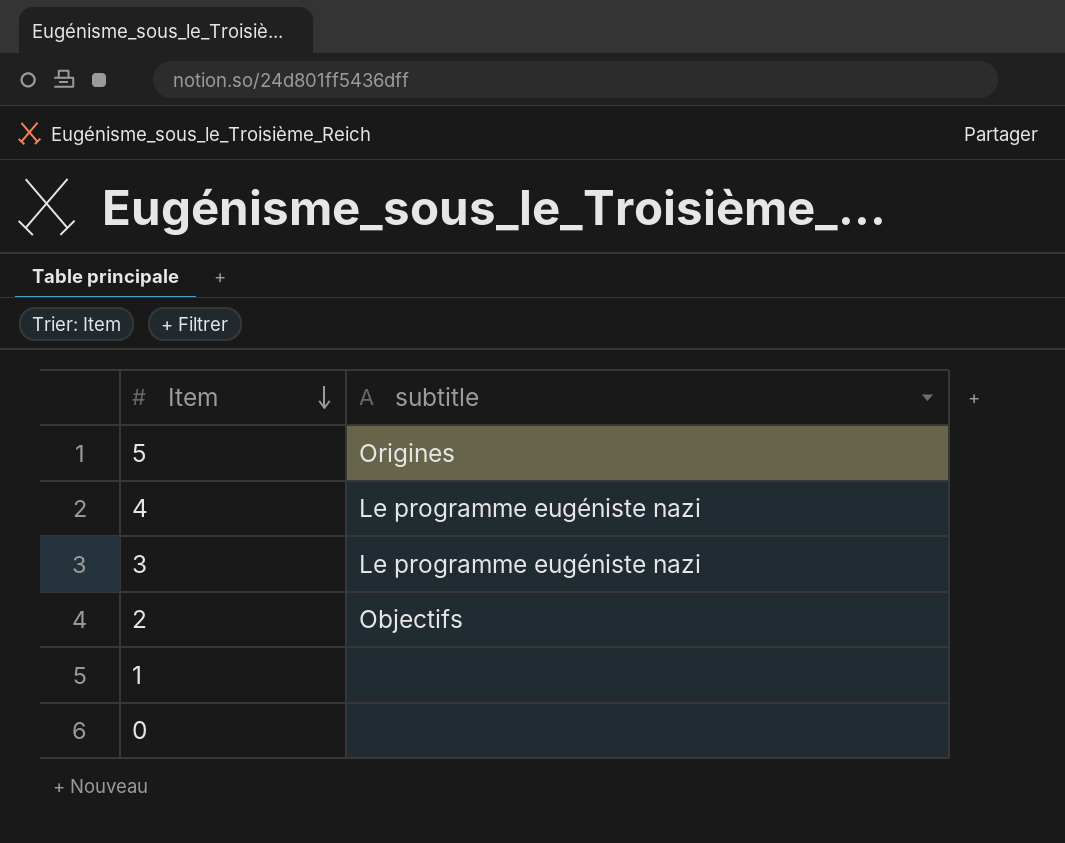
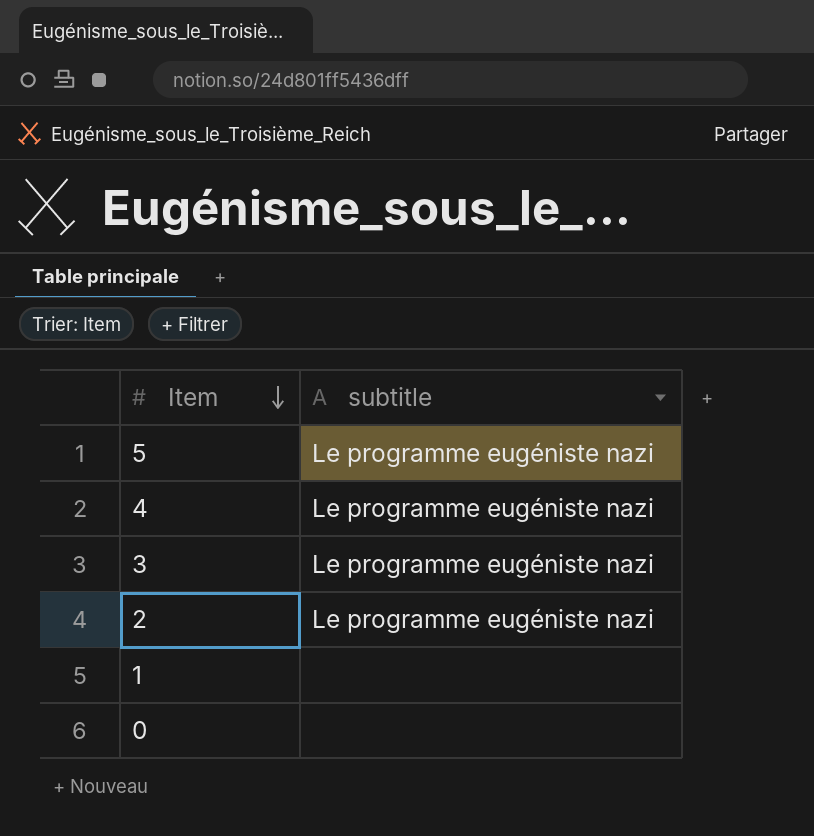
5 | subtitle: Origines -> Le programme eugéniste nazi
2 | subtitle: Objectifs -> Le programme eugéniste nazi

